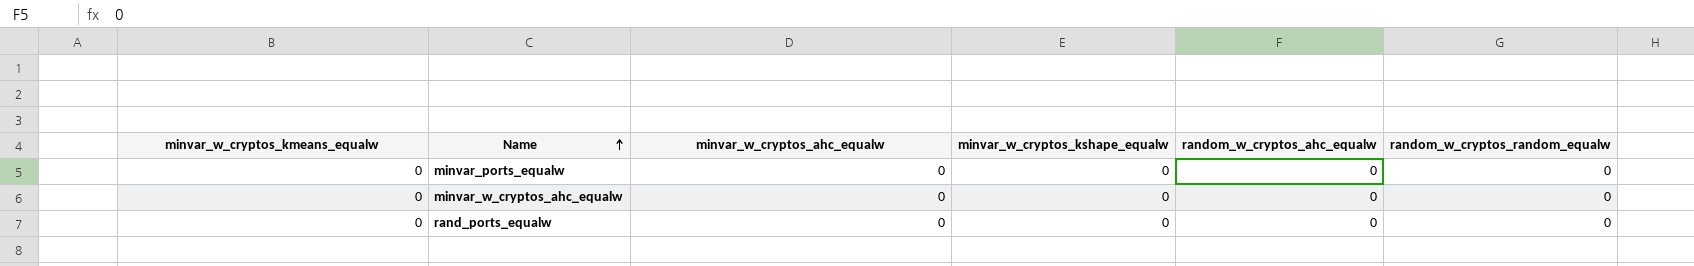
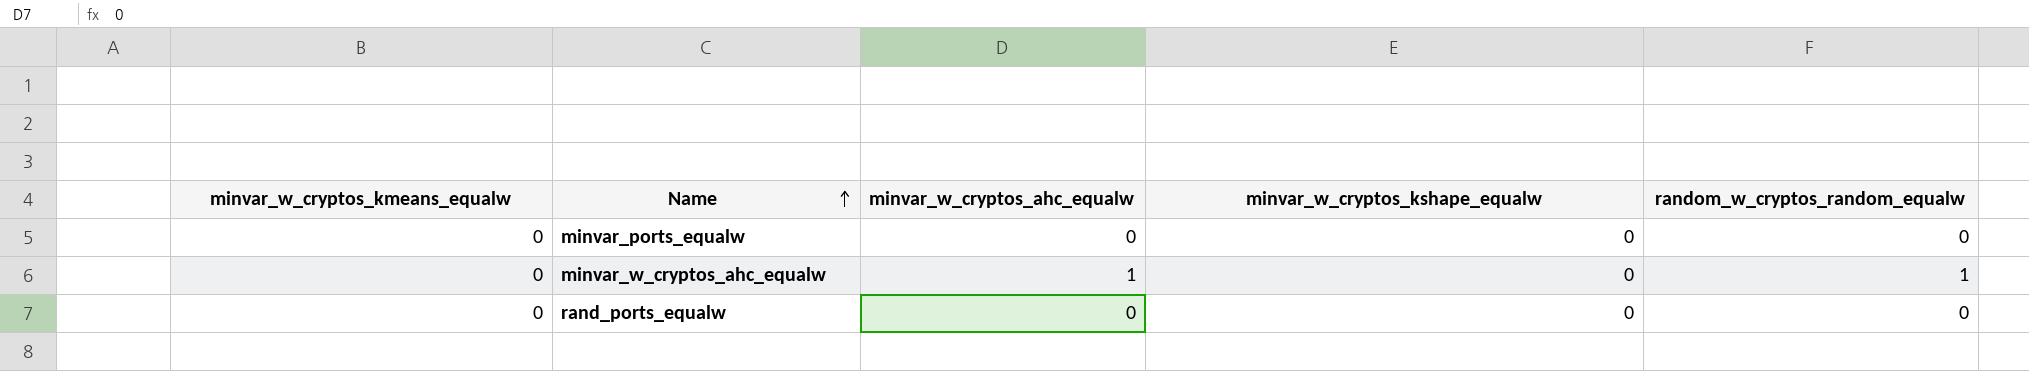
column random_w_cryptos_ahc_equalw | position: 5 -> none
minvar_w_cryptos_ahc_equalw | minvar_w_cryptos_ahc_equalw: 0 -> 1
minvar_w_cryptos_ahc_equalw | random_w_cryptos_random_equalw: 0 -> 1

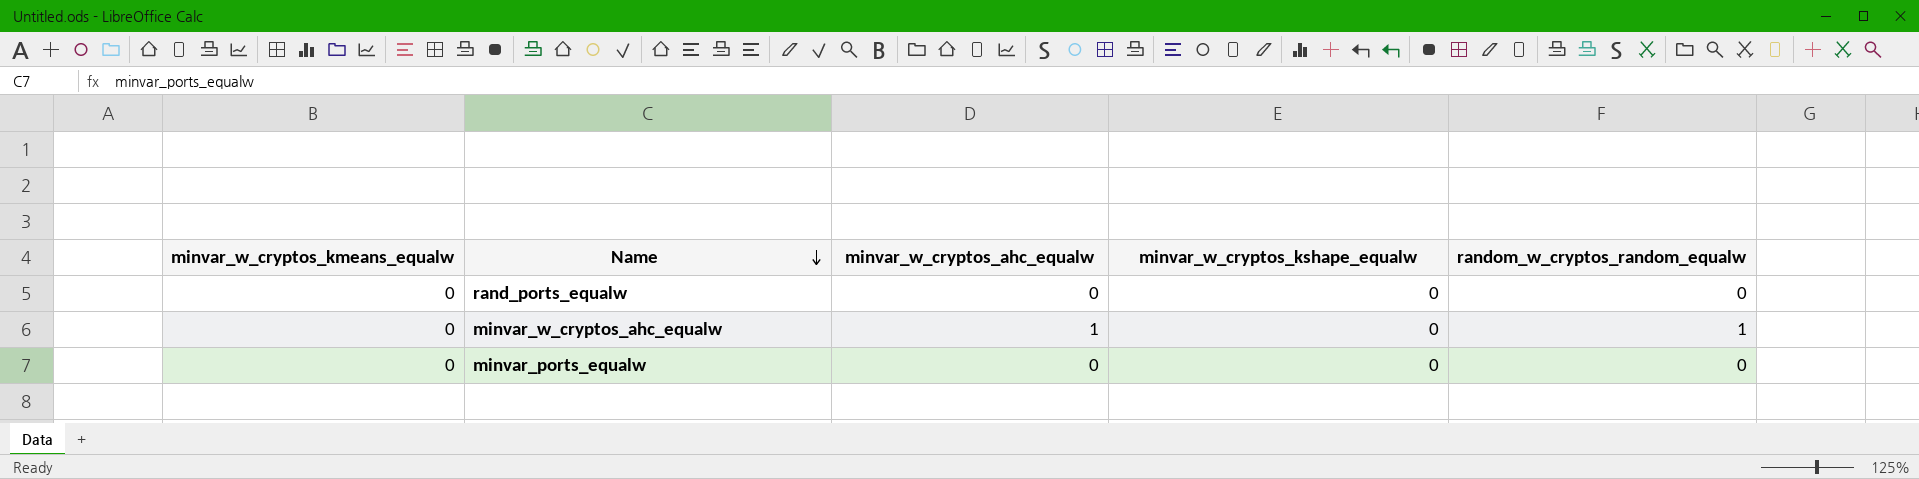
row order: Name ascending -> Name descending

